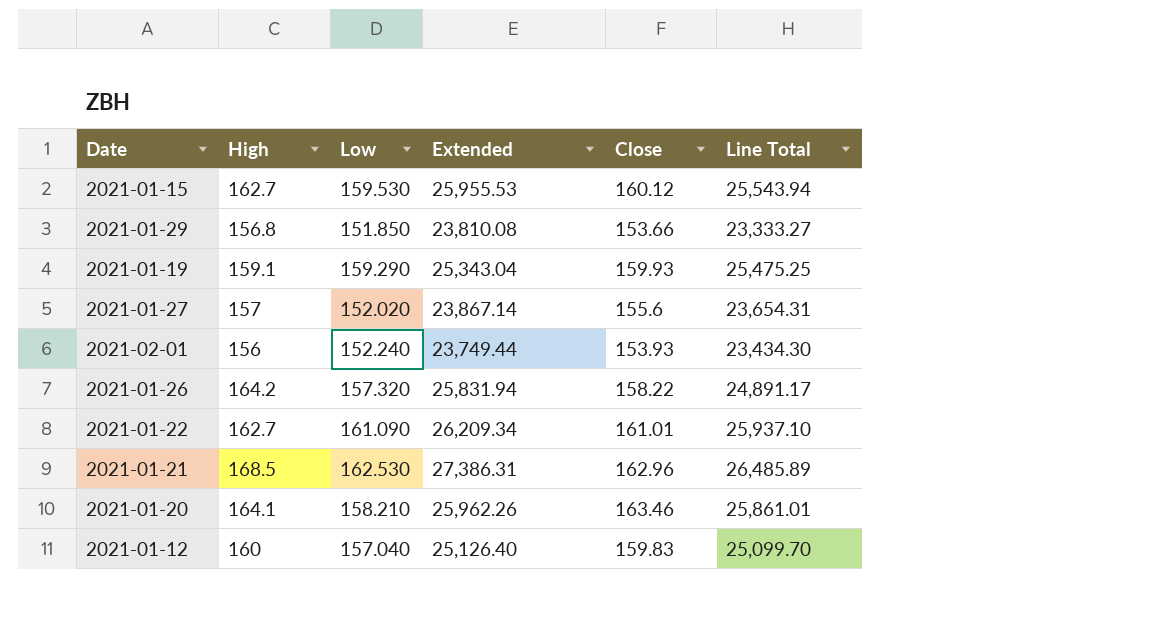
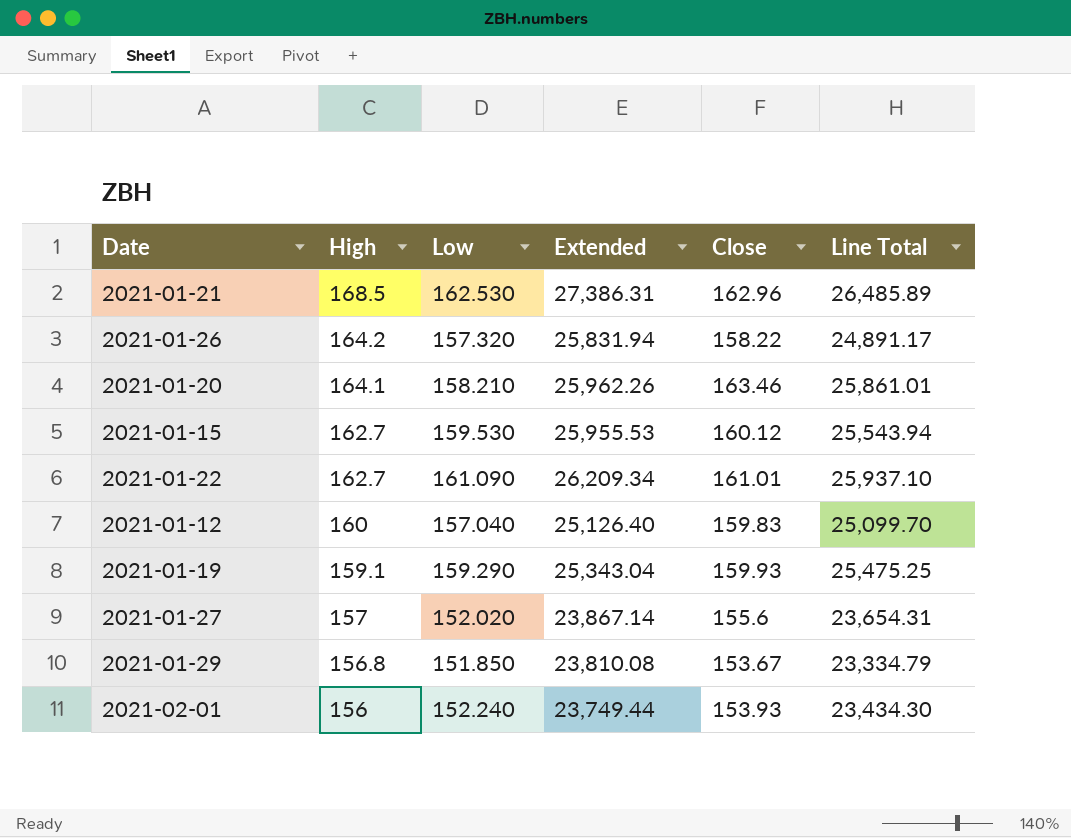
row order: none -> High descending
2021-01-29 | Close: 153.66 -> 153.67
2021-01-29 | Line Total: 23,333.27 -> 23,334.79

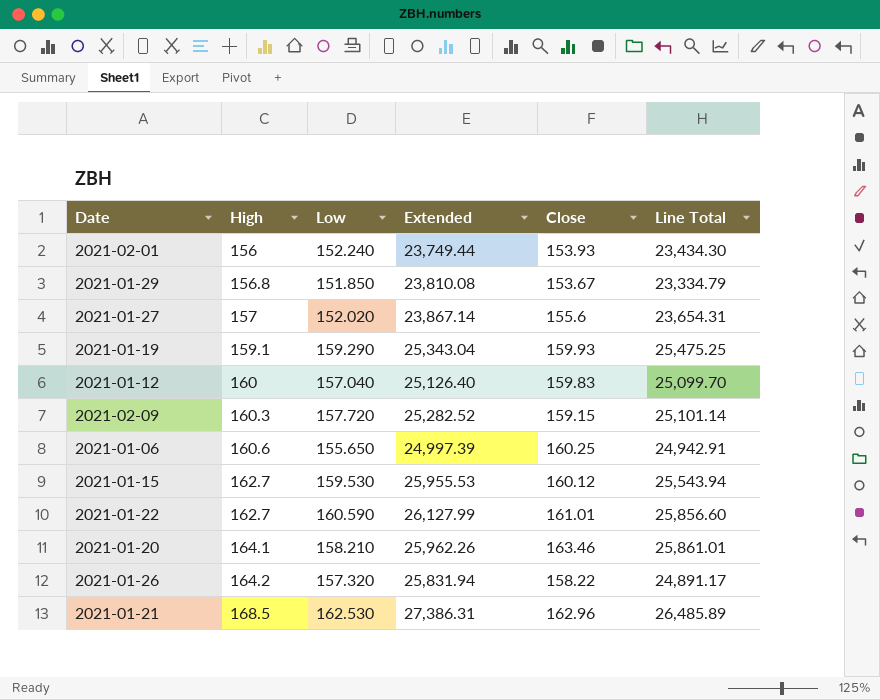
row order: High descending -> High ascending
row 2021-02-09: none -> 160.3 | 157.720 | 25,282.52 | 159.15 | 25,101.14
row 2021-01-06: none -> 160.6 | 155.650 | 24,997.39 | 160.25 | 24,942.91
2021-01-22 | Low: 161.090 -> 160.590
2021-01-22 | Extended: 26,209.34 -> 26,127.99
2021-01-22 | Line Total: 25,937.10 -> 25,856.60

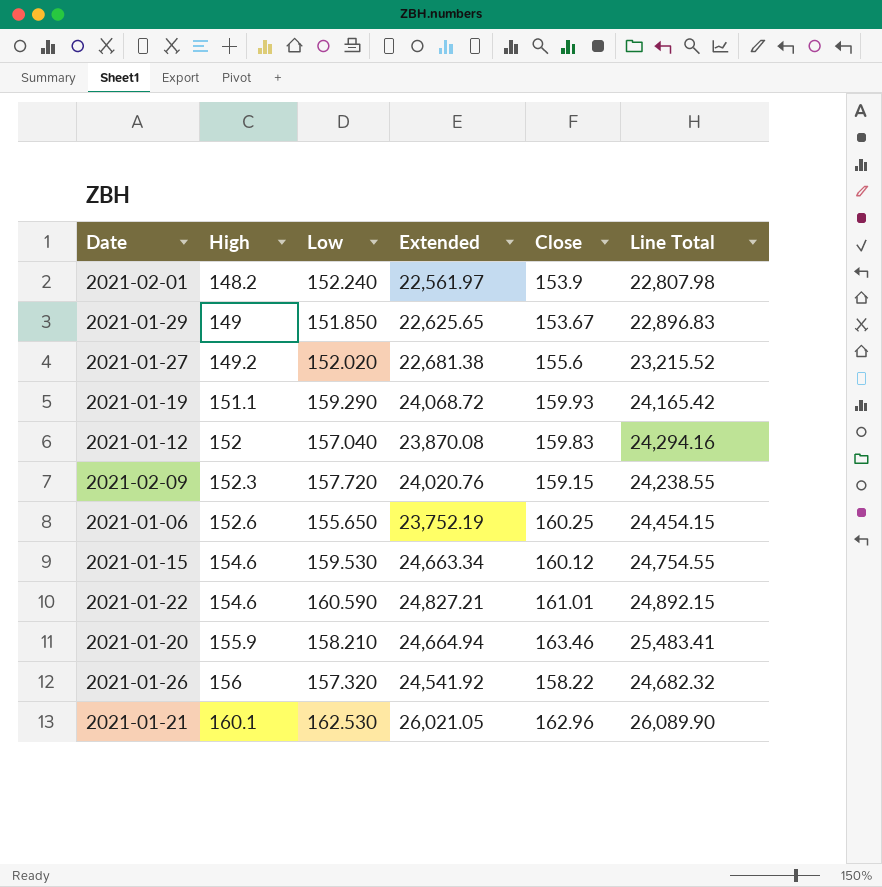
column Line Total | formula: [Low] * [Close] -> [High] * [Close]
2021-02-01 | High: 156 -> 148.2
2021-02-01 | Extended: 23,749.44 -> 22,561.97
2021-02-01 | Close: 153.93 -> 153.9
2021-01-29 | High: 156.8 -> 149
2021-01-29 | Extended: 23,810.08 -> 22,625.65
2021-01-27 | High: 157 -> 149.2
2021-01-27 | Extended: 23,867.14 -> 22,681.38
2021-01-19 | High: 159.1 -> 151.1
2021-01-19 | Extended: 25,343.04 -> 24,068.72
2021-01-12 | High: 160 -> 152
2021-01-12 | Extended: 25,126.40 -> 23,870.08
2021-02-09 | High: 160.3 -> 152.3
2021-02-09 | Extended: 25,282.52 -> 24,020.76
2021-01-06 | High: 160.6 -> 152.6
2021-01-06 | Extended: 24,997.39 -> 23,752.19
2021-01-15 | High: 162.7 -> 154.6
2021-01-15 | Extended: 25,955.53 -> 24,663.34
2021-01-22 | High: 162.7 -> 154.6
2021-01-22 | Extended: 26,127.99 -> 24,827.21
2021-01-20 | High: 164.1 -> 155.9
2021-01-20 | Extended: 25,962.26 -> 24,664.94
2021-01-26 | High: 164.2 -> 156
2021-01-26 | Extended: 25,831.94 -> 24,541.92
2021-01-21 | High: 168.5 -> 160.1
2021-01-21 | Extended: 27,386.31 -> 26,021.05

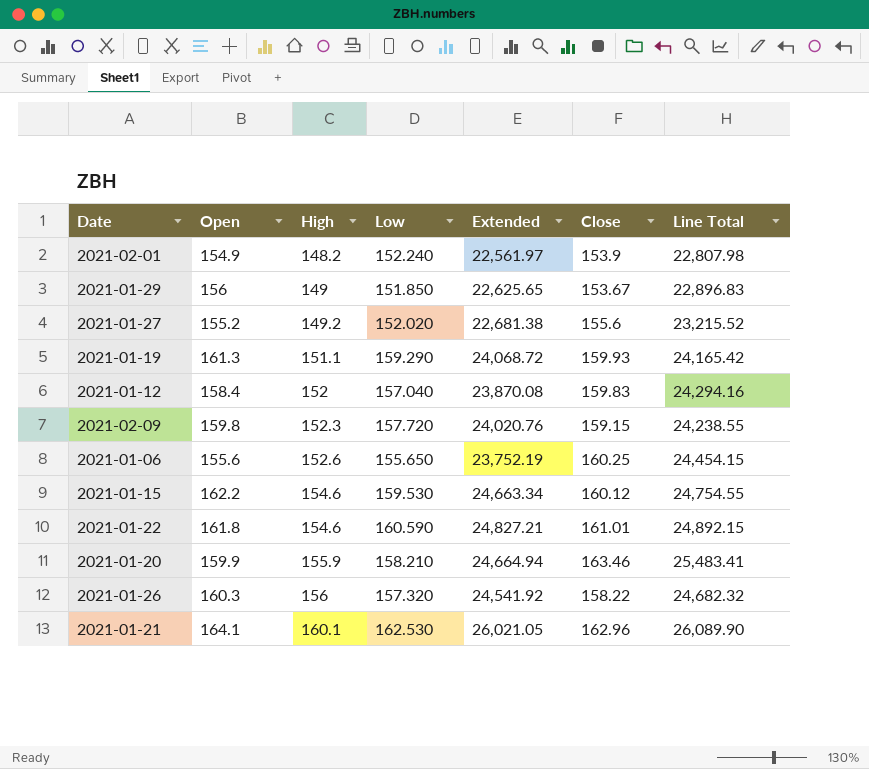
column Open | position: none -> 2

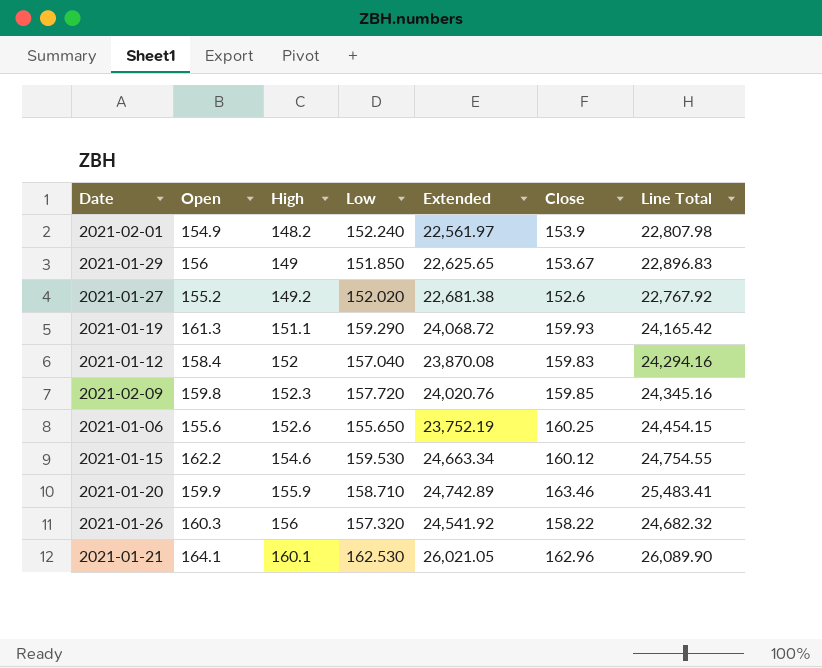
row 2021-01-22: 161.8 | 154.6 | 160.590 | 24,827.21 | 161.01 | 24,892.15 -> none
2021-01-27 | Close: 155.6 -> 152.6
2021-01-27 | Line Total: 23,215.52 -> 22,767.92
2021-02-09 | Close: 159.15 -> 159.85
2021-02-09 | Line Total: 24,238.55 -> 24,345.16
2021-01-20 | Low: 158.210 -> 158.710
2021-01-20 | Extended: 24,664.94 -> 24,742.89

